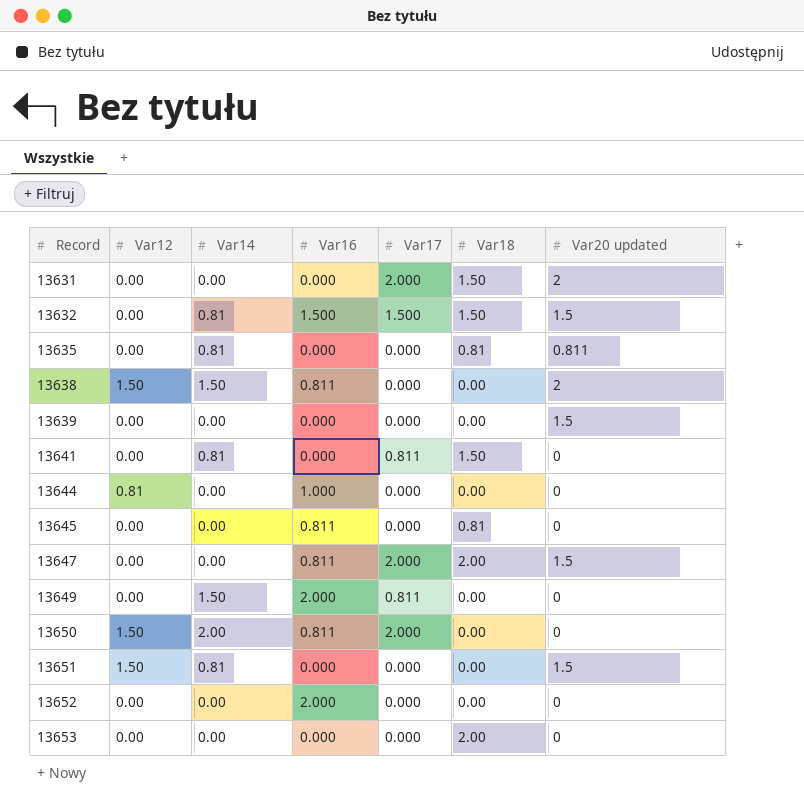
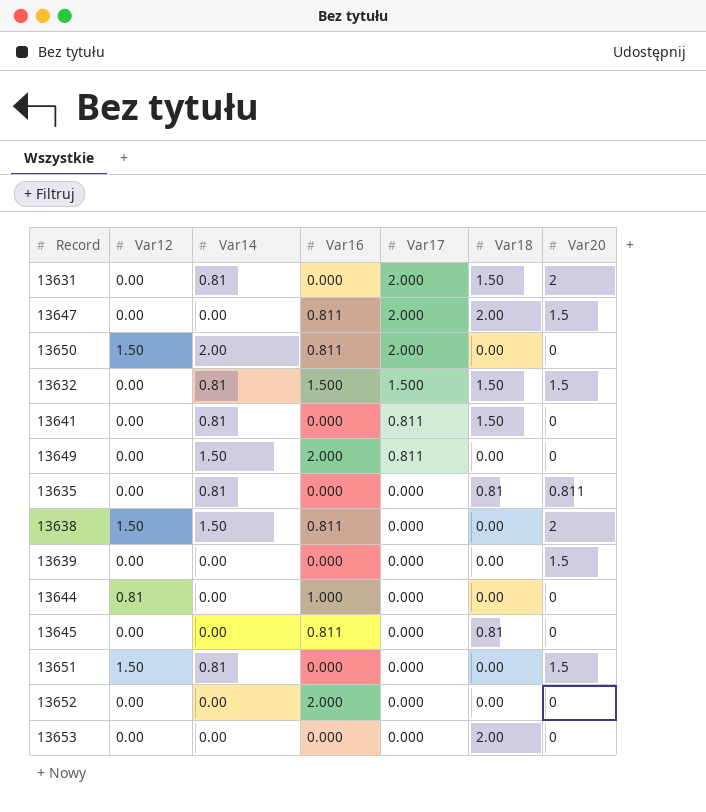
row order: Record ascending -> Var17 descending
column name: Var20 updated -> Var20
13631 | Var14: 0.00 -> 0.81

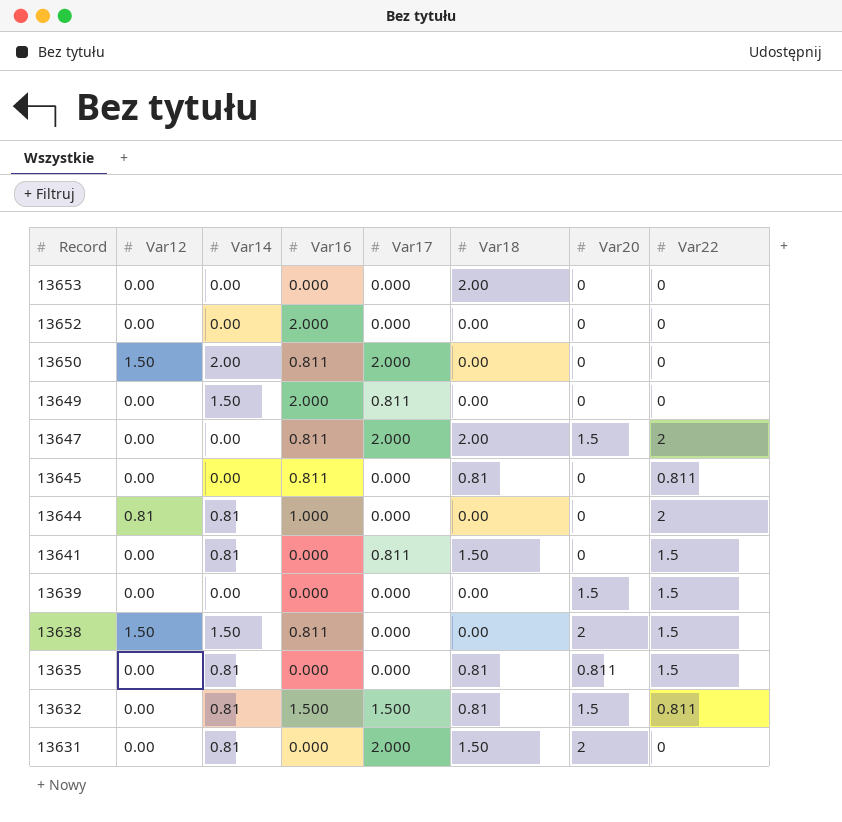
row order: Var17 descending -> Record descending
column Var22 | position: none -> 8
row 13651: 1.50 | 0.81 | 0.000 | 0.000 | 0.00 | 1.5 -> none
13644 | Var14: 0.00 -> 0.81
13632 | Var18: 1.50 -> 0.81

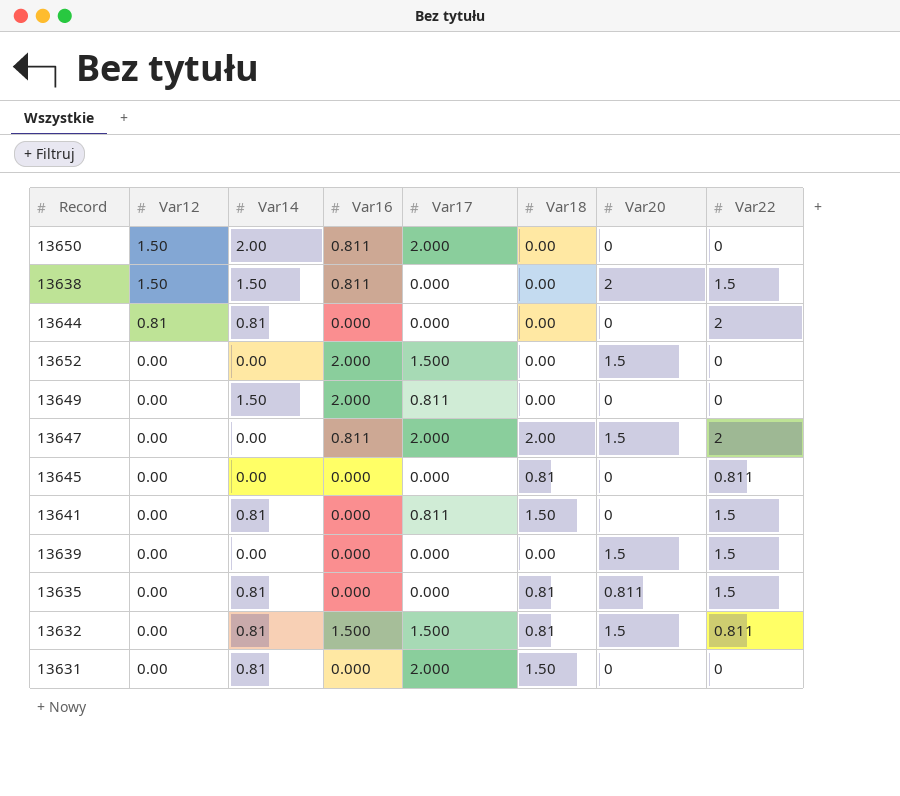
row order: Record descending -> Var12 descending
row 13653: 0.00 | 0.00 | 0.000 | 0.000 | 2.00 | 0 | 0 -> none
13644 | Var16: 1.000 -> 0.000
13652 | Var17: 0.000 -> 1.500
13652 | Var20: 0 -> 1.5
13645 | Var16: 0.811 -> 0.000
13631 | Var20: 2 -> 0

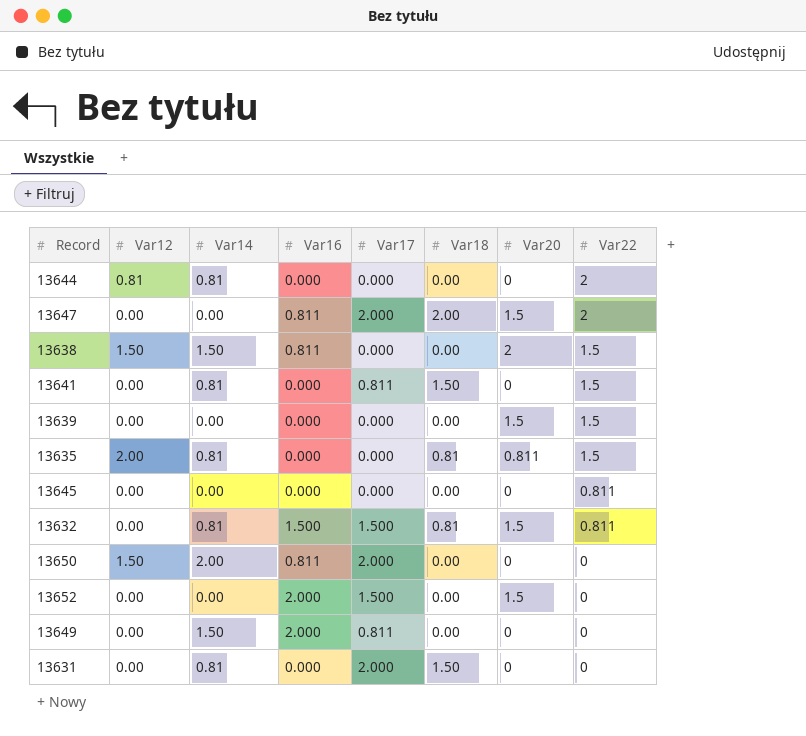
row order: Var12 descending -> Var22 descending
13635 | Var12: 0.00 -> 2.00
13645 | Var18: 0.81 -> 0.00

